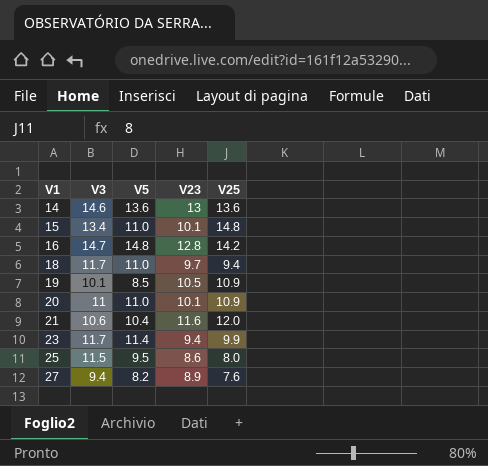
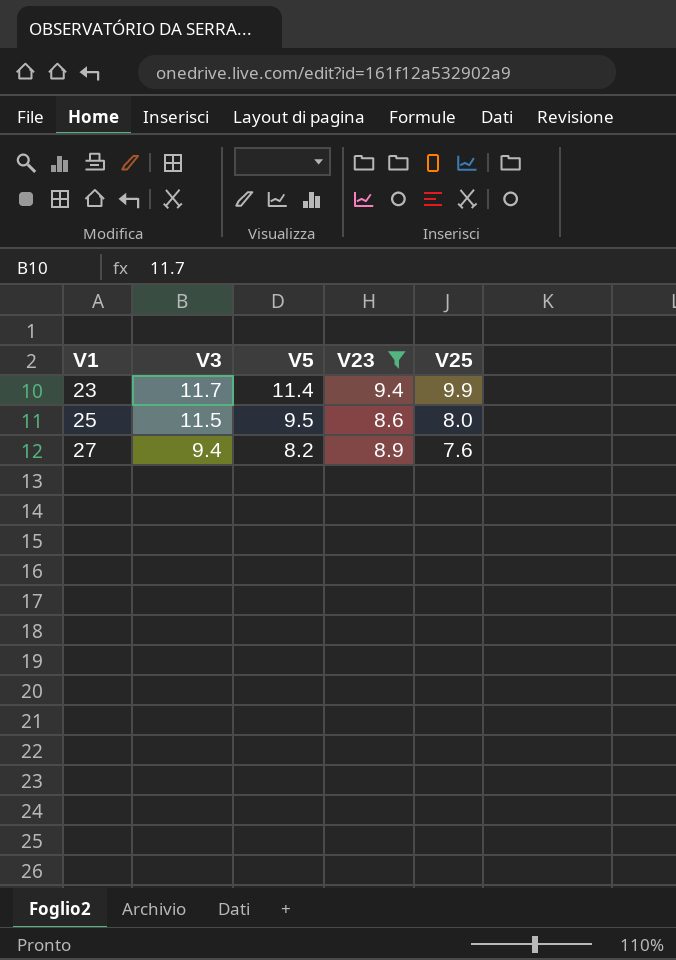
filter: none -> V23 <= 9.4

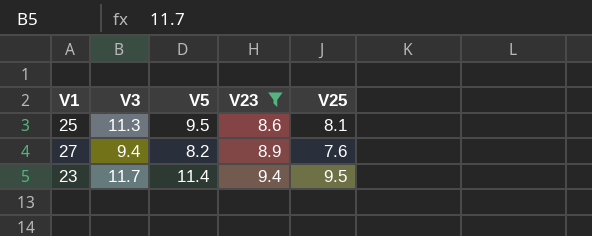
row order: V1 ascending -> V23 ascending
25 | V3: 11.5 -> 11.3
25 | V25: 8.0 -> 8.1
23 | V25: 9.9 -> 9.5

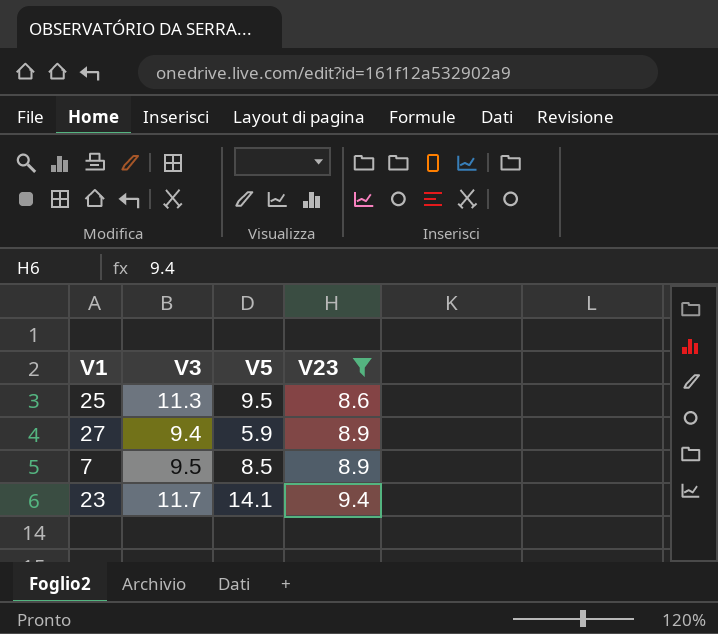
column V25 | position: 5 -> none
27 | V5: 8.2 -> 5.9
row 7: none -> 9.5 | 8.5 | 8.9
23 | V5: 11.4 -> 14.1

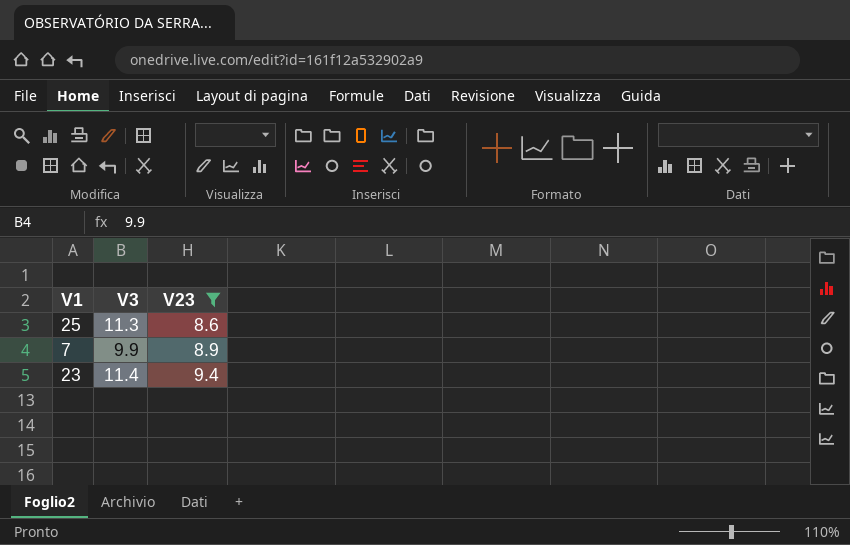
column V5 | position: 3 -> none
row 27: 9.4 | 5.9 | 8.9 -> none
7 | V3: 9.5 -> 9.9
23 | V3: 11.7 -> 11.4

